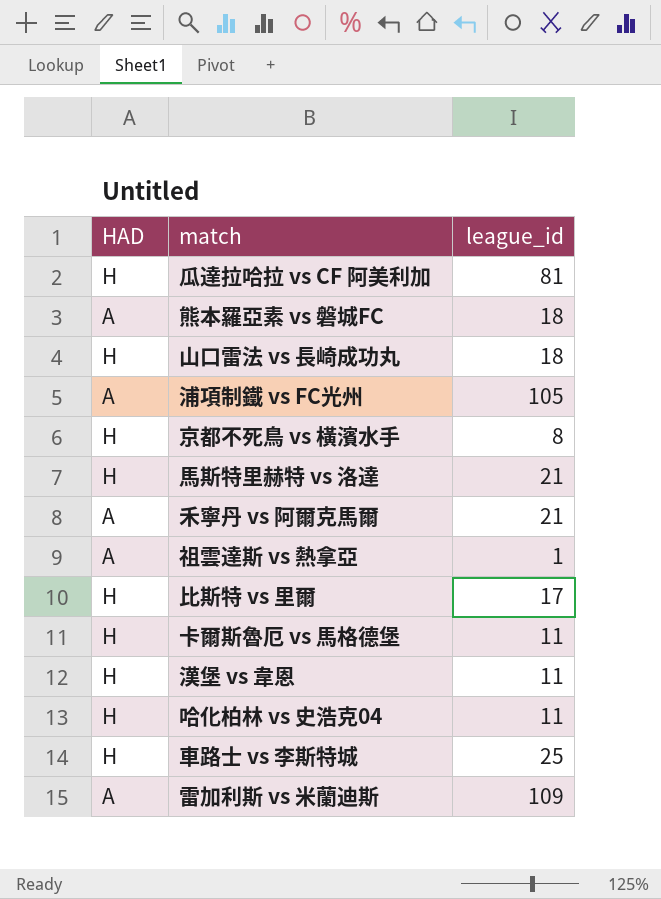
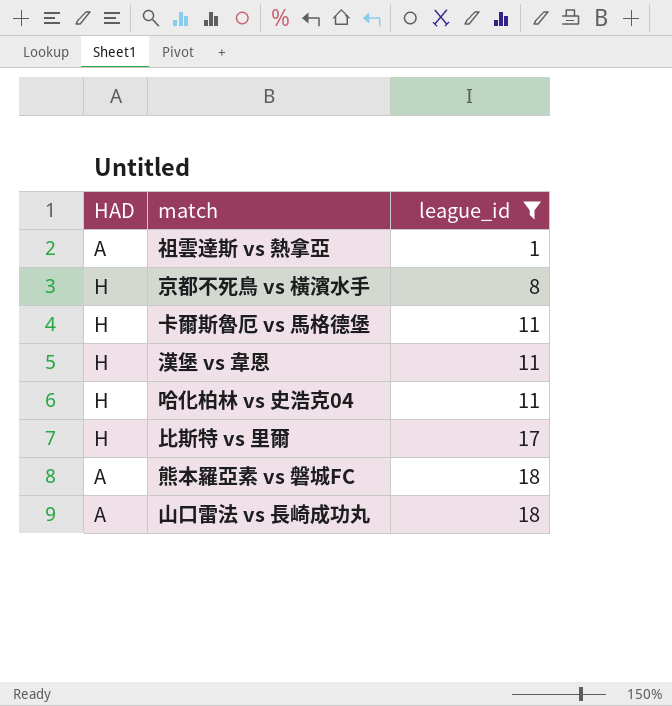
filter: none -> league_id <= 18
row order: none -> league_id ascending
山口雷法 vs 長崎成功丸 | HAD: H -> A

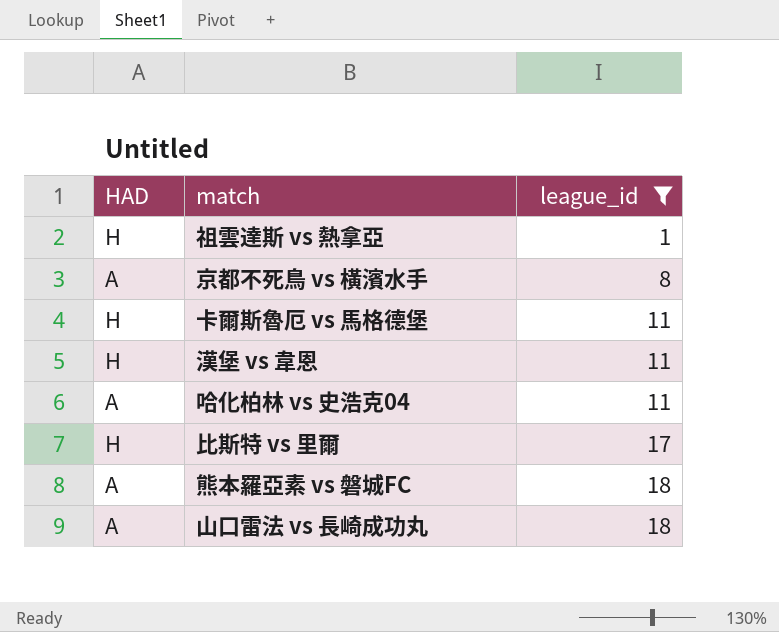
祖雲達斯 vs 熱拿亞 | HAD: A -> H
京都不死鳥 vs 橫濱水手 | HAD: H -> A
哈化柏林 vs 史浩克04 | HAD: H -> A

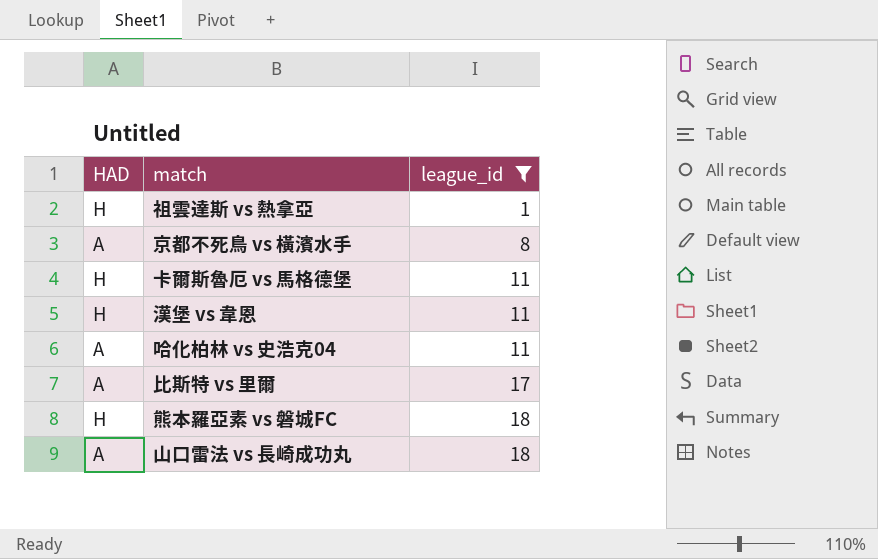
比斯特 vs 里爾 | HAD: H -> A
熊本羅亞素 vs 磐城FC | HAD: A -> H

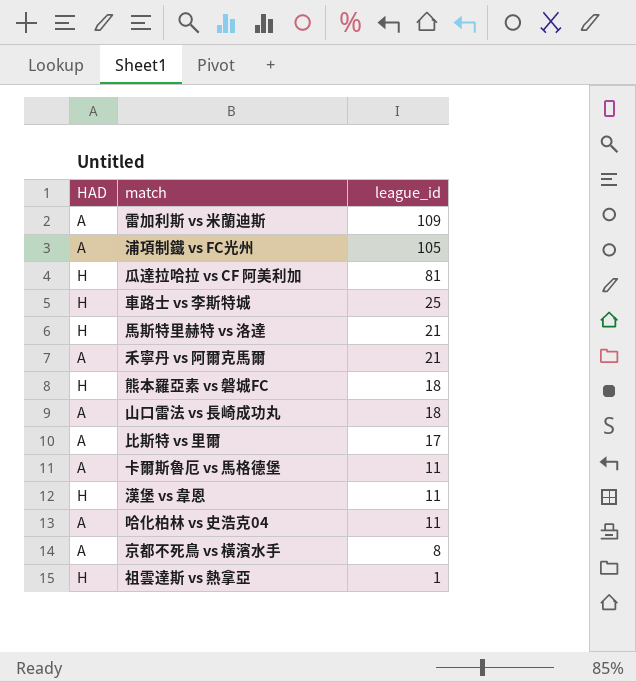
filter: league_id <= 18 -> none
row order: league_id ascending -> league_id descending
卡爾斯魯厄 vs 馬格德堡 | HAD: H -> A

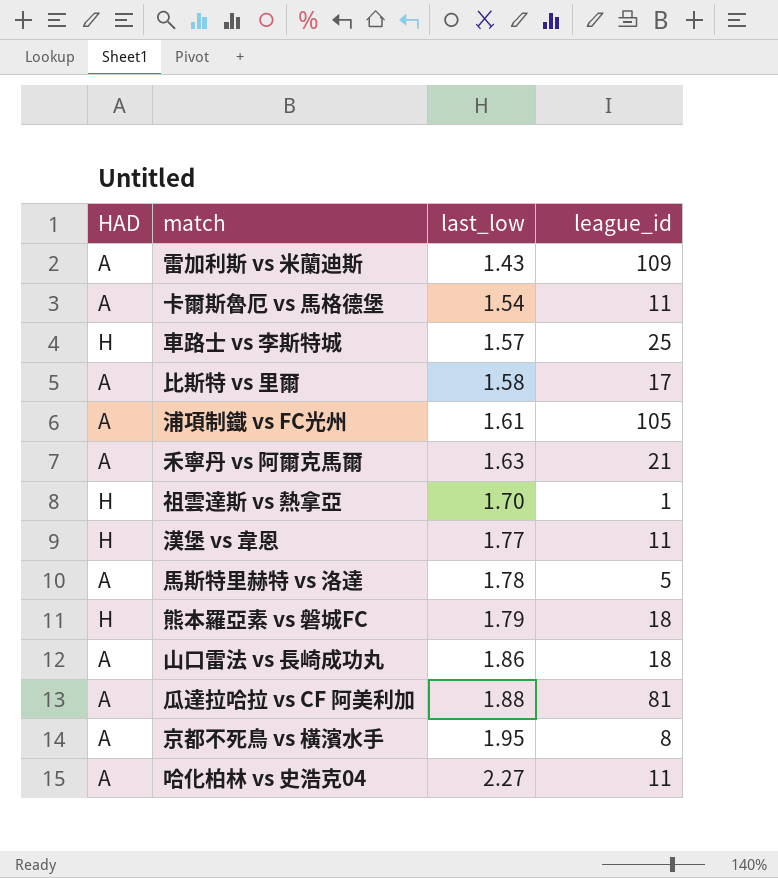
row order: league_id descending -> last_low ascending
column last_low | position: none -> 3
馬斯特里赫特 vs 洛達 | HAD: H -> A
馬斯特里赫特 vs 洛達 | league_id: 21 -> 5
瓜達拉哈拉 vs CF 阿美利加 | HAD: H -> A

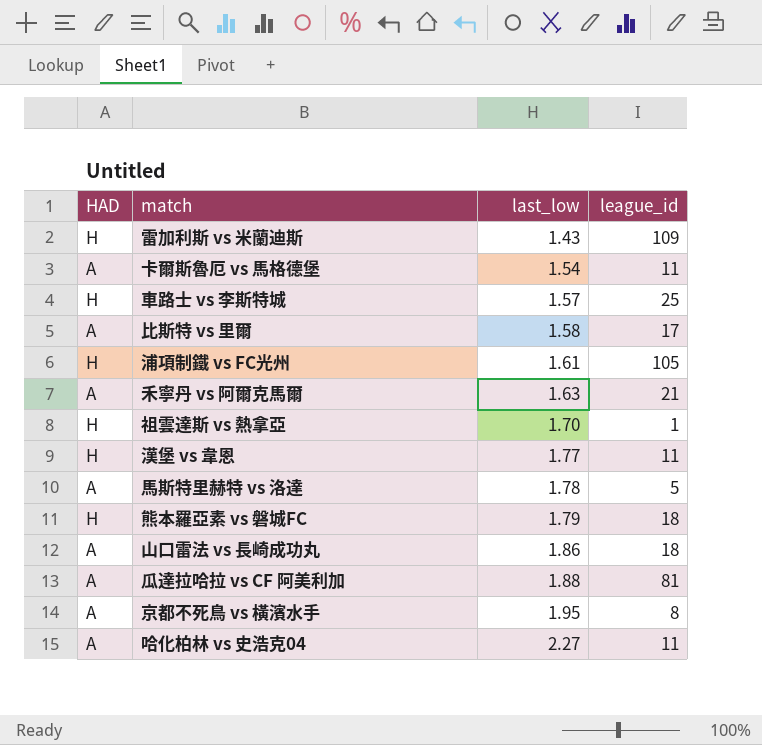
雷加利斯 vs 米蘭迪斯 | HAD: A -> H
浦項制鐵 vs FC光州 | HAD: A -> H

